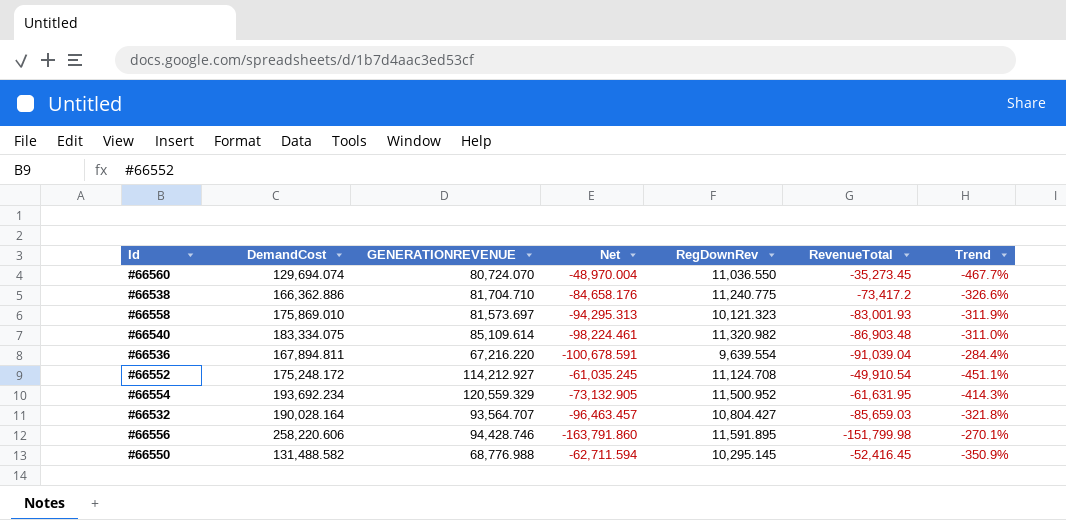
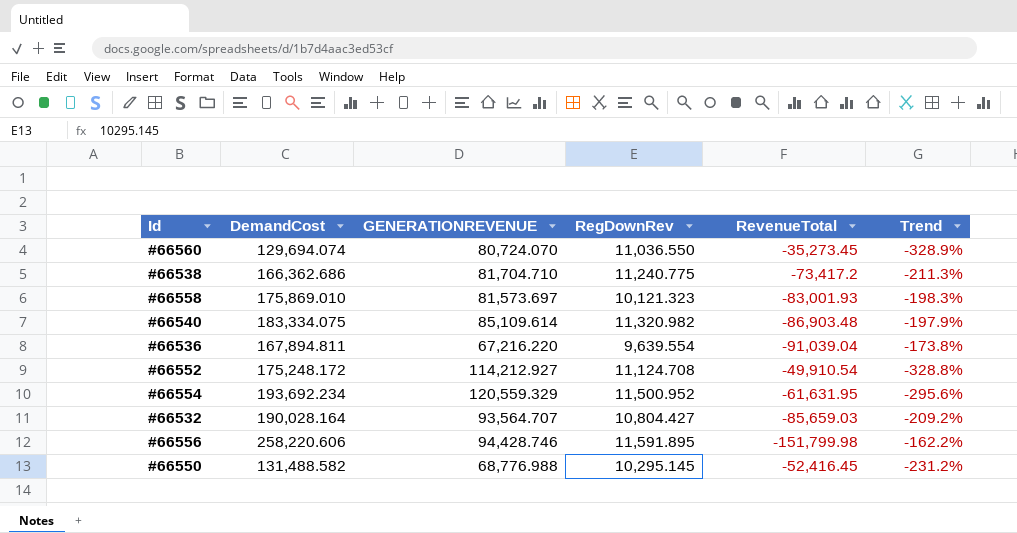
column Net | formula: [GENERATIONREVENUE] - [DemandCost] -> none
column Trend | formula: ([DemandCost] - [RevenueTotal]) / [RevenueTotal] -> ([GENERATIONREVENUE] - [RevenueTotal]) / [RevenueTotal]
#66538 | DemandCost: 166,362.886 -> 166,362.686

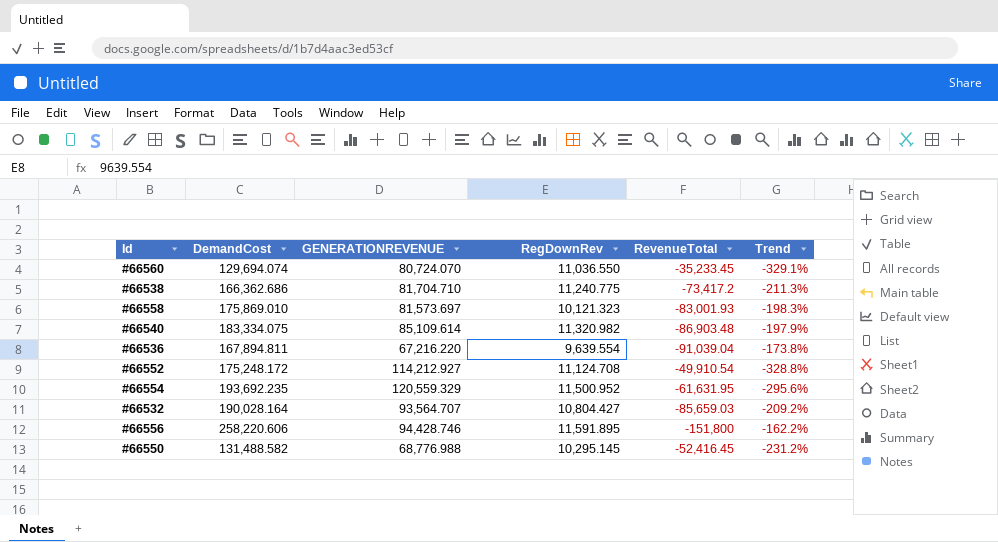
#66560 | RevenueTotal: -35,273.45 -> -35,233.45
#66560 | Trend: -328.9% -> -329.1%
#66554 | DemandCost: 193,692.234 -> 193,692.235
#66556 | RevenueTotal: -151,799.98 -> -151,800

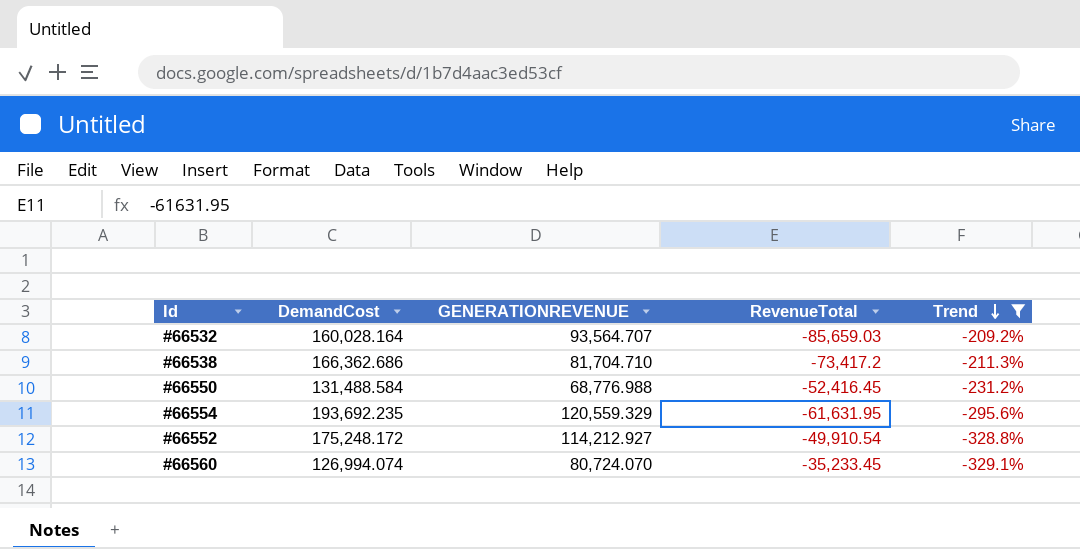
filter: none -> Trend <= -209.2%
row order: none -> Trend descending
column RegDownRev | position: 4 -> none
#66532 | DemandCost: 190,028.164 -> 160,028.164
#66550 | DemandCost: 131,488.582 -> 131,488.584
#66560 | DemandCost: 129,694.074 -> 126,994.074

